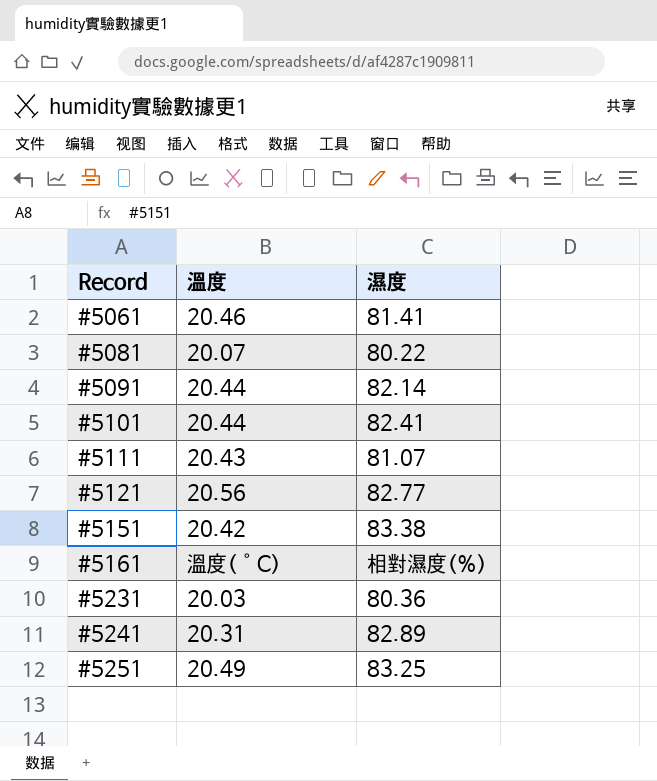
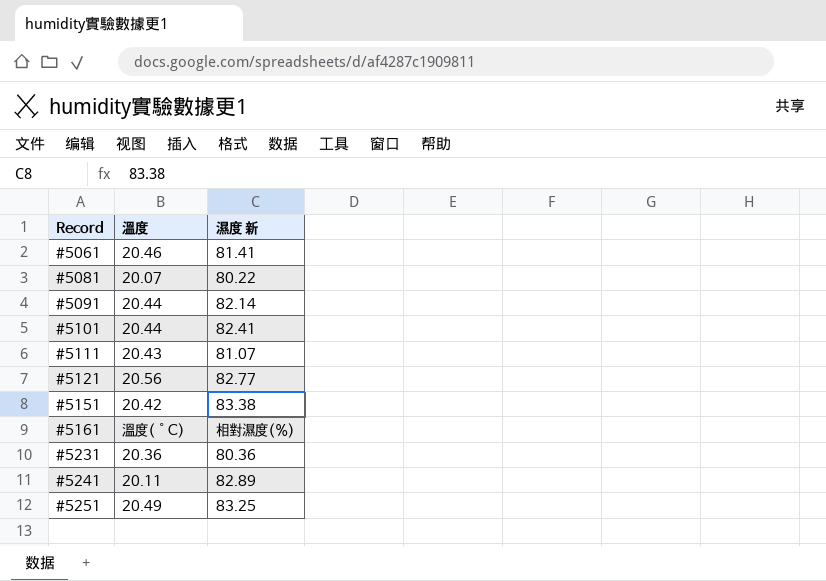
column name: 濕度 -> 濕度 新
#5231 | 溫度: 20.03 -> 20.36
#5241 | 溫度: 20.31 -> 20.11

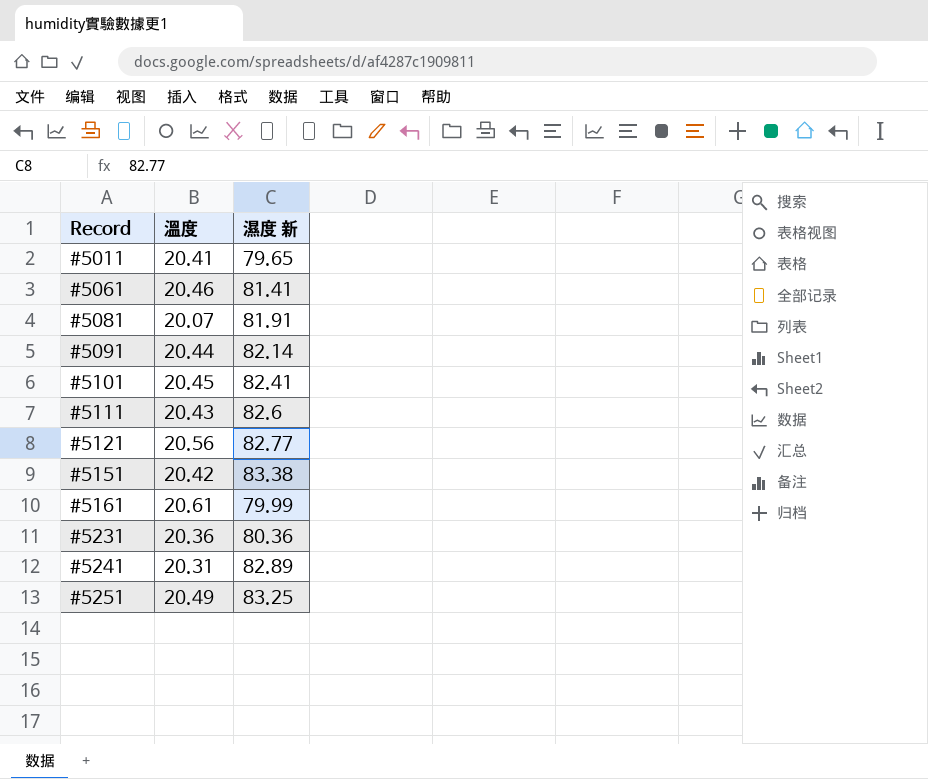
row #5011: none -> 20.41 | 79.65
#5081 | 濕度 新: 80.22 -> 81.91
#5101 | 溫度: 20.44 -> 20.45
#5111 | 濕度 新: 81.07 -> 82.6
#5161 | 溫度: 溫度(˚C) -> 20.61
#5161 | 濕度 新: 相對濕度(%) -> 79.99
#5241 | 溫度: 20.11 -> 20.31

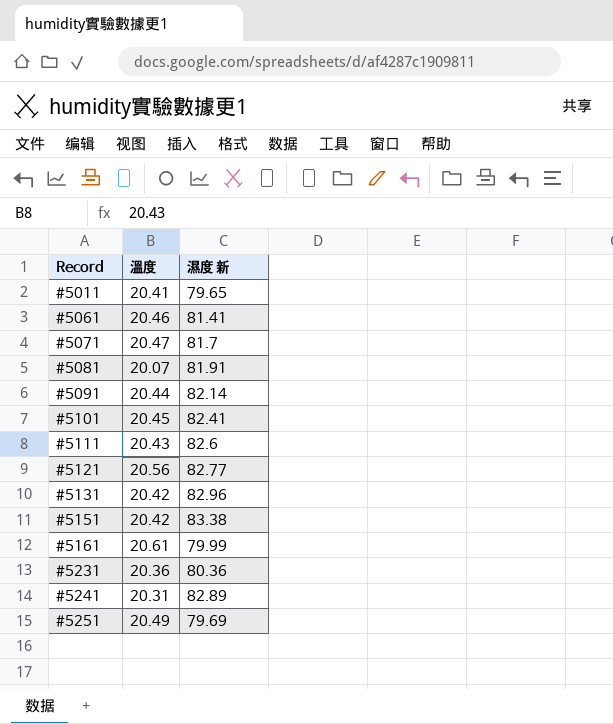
row #5071: none -> 20.47 | 81.7
row #5131: none -> 20.42 | 82.96
#5251 | 濕度 新: 83.25 -> 79.69

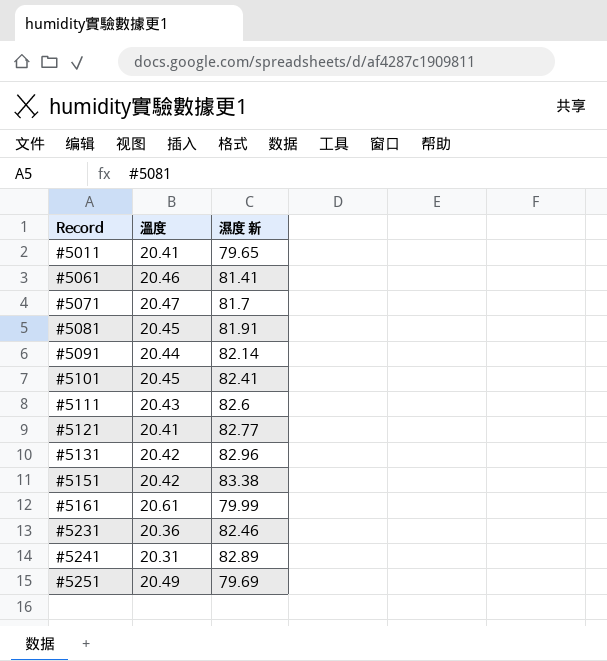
#5081 | 溫度: 20.07 -> 20.45
#5121 | 溫度: 20.56 -> 20.41
#5231 | 濕度 新: 80.36 -> 82.46

